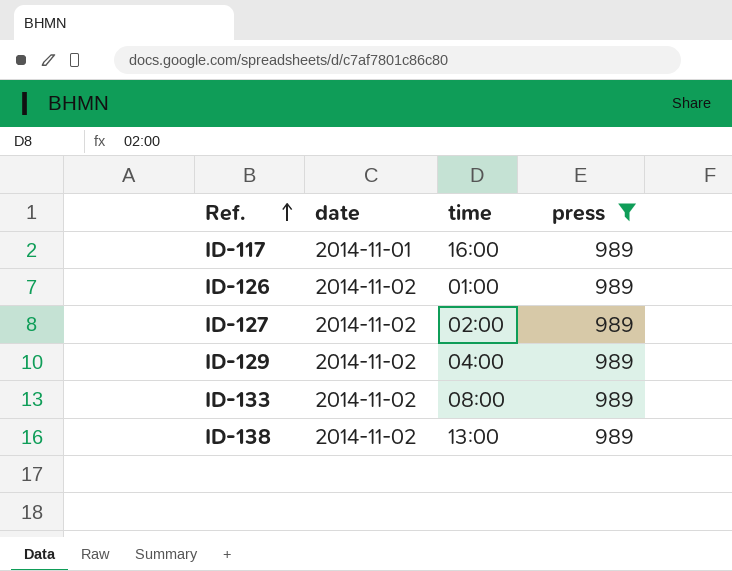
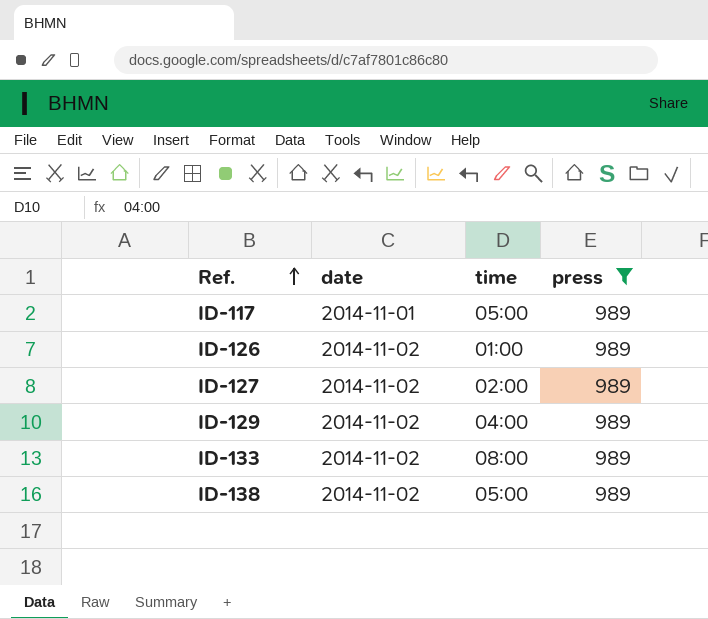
ID-117 | time: 16:00 -> 05:00
ID-138 | time: 13:00 -> 05:00

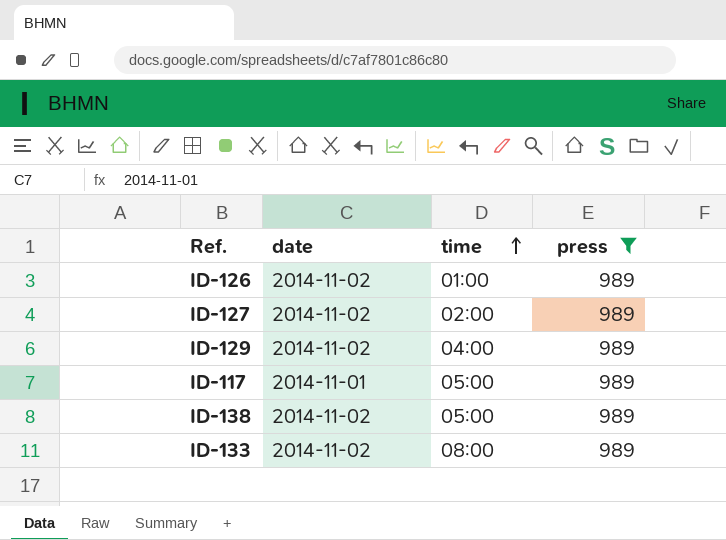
row order: Ref. ascending -> time ascending

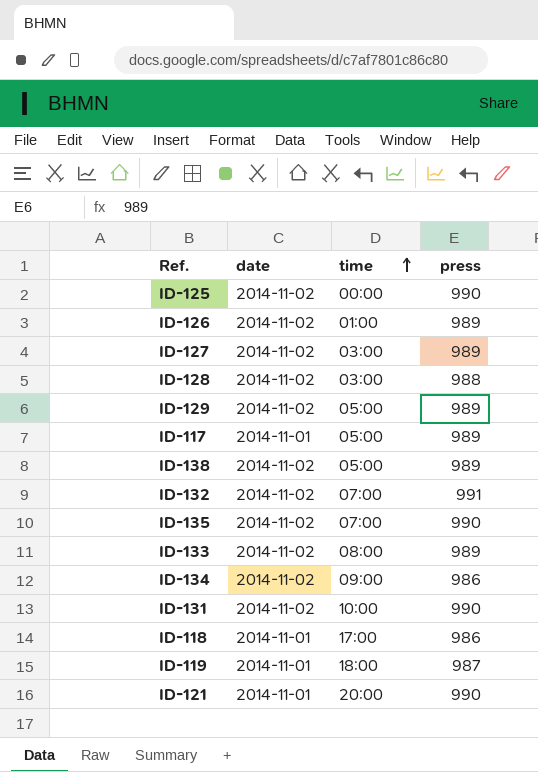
filter: press = 989 -> none
ID-127 | time: 02:00 -> 03:00
ID-129 | time: 04:00 -> 05:00

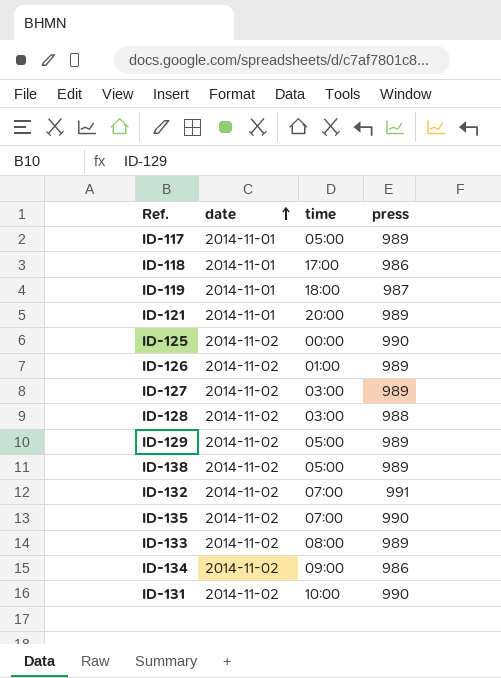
row order: time ascending -> date ascending
ID-121 | press: 990 -> 989

